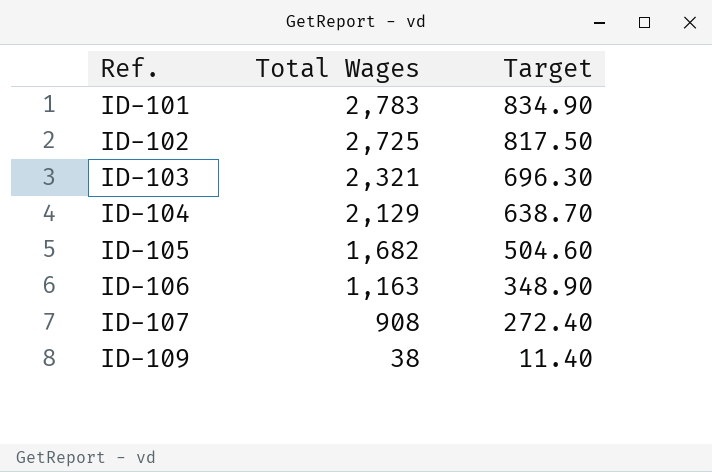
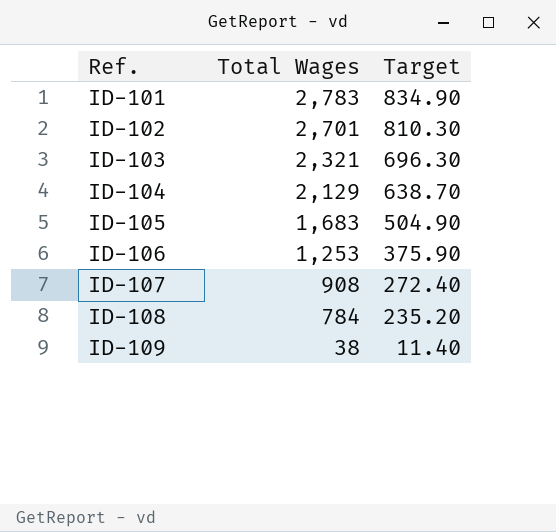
ID-102 | Total Wages: 2,725 -> 2,701
ID-102 | Target: 817.50 -> 810.30
ID-105 | Total Wages: 1,682 -> 1,683
ID-105 | Target: 504.60 -> 504.90
ID-106 | Total Wages: 1,163 -> 1,253
ID-106 | Target: 348.90 -> 375.90
row ID-108: none -> 784 | 235.20

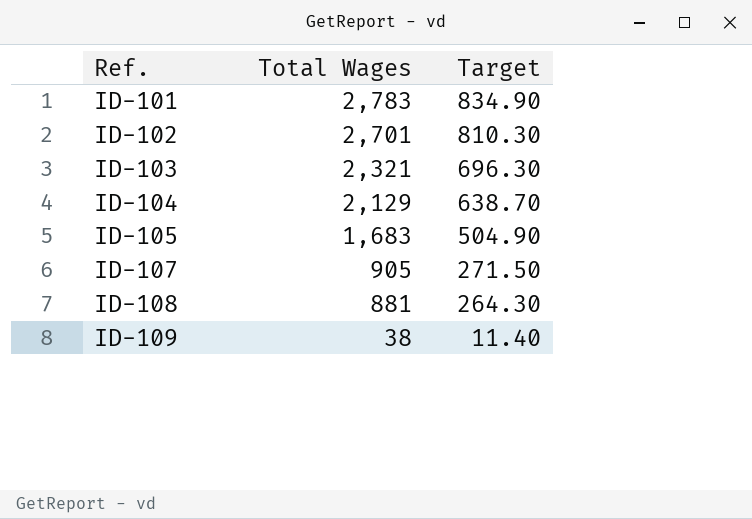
row ID-106: 1,253 | 375.90 -> none
ID-107 | Total Wages: 908 -> 905
ID-107 | Target: 272.40 -> 271.50
ID-108 | Total Wages: 784 -> 881
ID-108 | Target: 235.20 -> 264.30

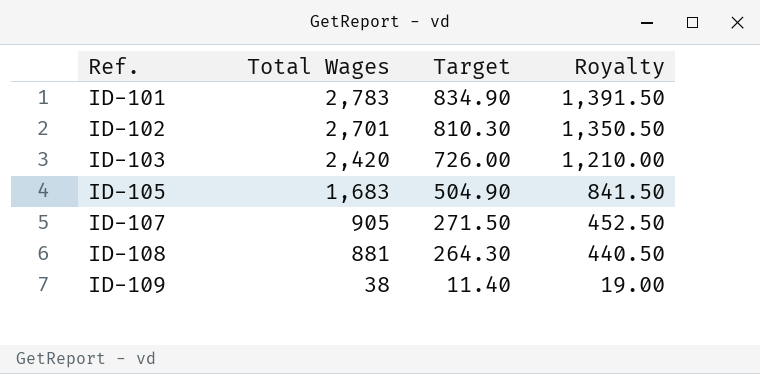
column Royalty | formula: none -> [Total Wages] * 0.5
row ID-104: 2,129 | 638.70 -> none
ID-103 | Total Wages: 2,321 -> 2,420
ID-103 | Target: 696.30 -> 726.00

